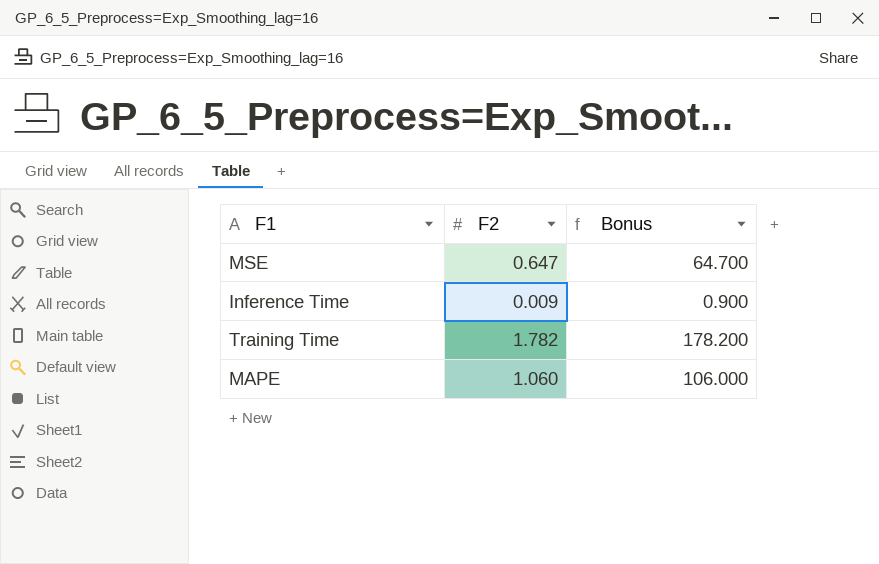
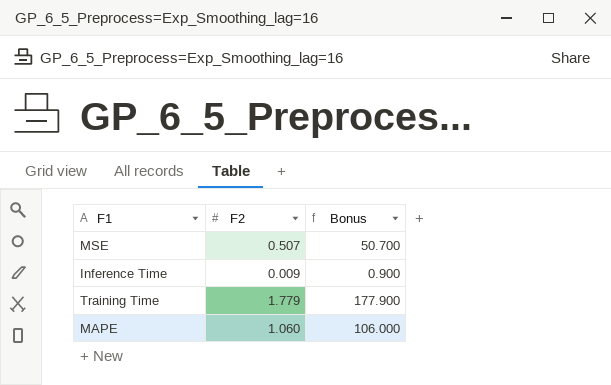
MSE | F2: 0.647 -> 0.507
MSE | Bonus: 64.700 -> 50.700
Training Time | F2: 1.782 -> 1.779
Training Time | Bonus: 178.200 -> 177.900

